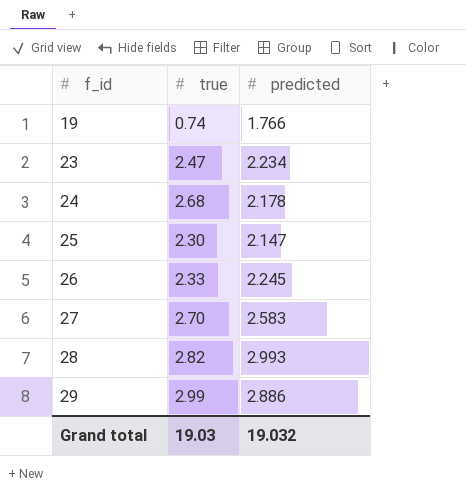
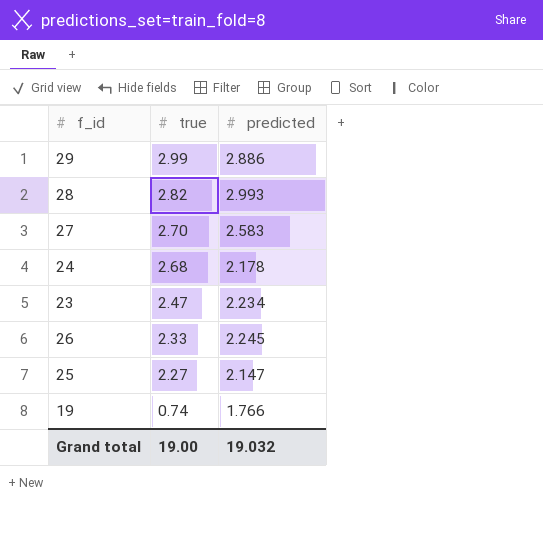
row order: f_id ascending -> true descending
25 | true: 2.30 -> 2.27
Grand total | true: 19.03 -> 19.00

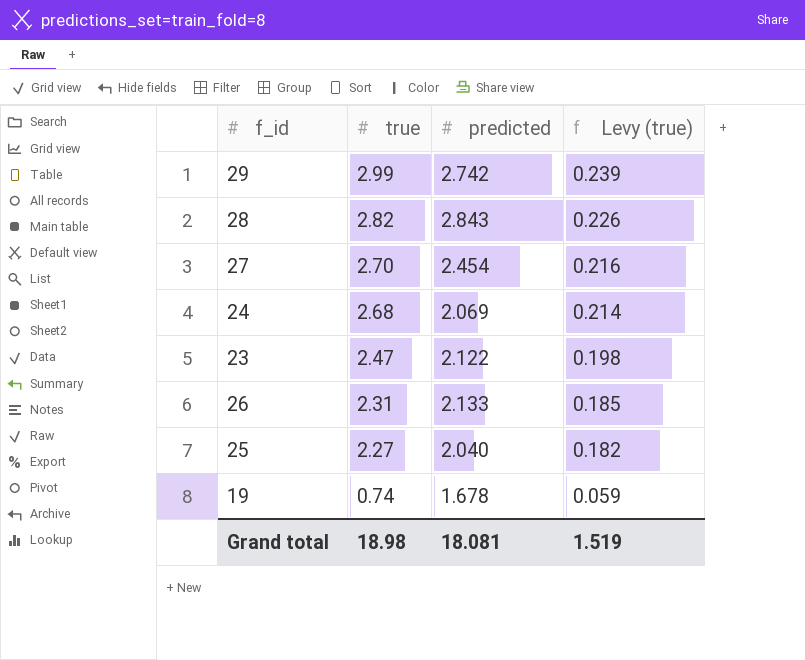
column Levy (true) | formula: none -> [true] * 0.08
29 | predicted: 2.886 -> 2.742
28 | predicted: 2.993 -> 2.843
27 | predicted: 2.583 -> 2.454
24 | predicted: 2.178 -> 2.069
23 | predicted: 2.234 -> 2.122
26 | true: 2.33 -> 2.31
26 | predicted: 2.245 -> 2.133
25 | predicted: 2.147 -> 2.040
19 | predicted: 1.766 -> 1.678
Grand total | true: 19.00 -> 18.98
Grand total | predicted: 19.032 -> 18.081

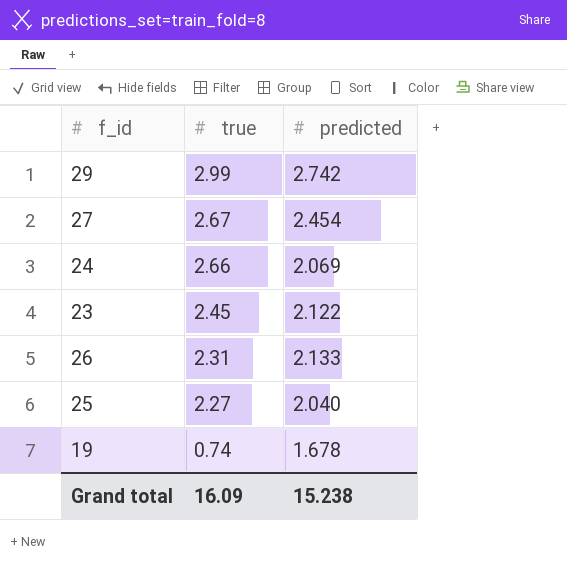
column Levy (true) | formula: [true] * 0.08 -> none
row 28: 2.82 | 2.843 | 0.226 -> none
27 | true: 2.70 -> 2.67
24 | true: 2.68 -> 2.66
23 | true: 2.47 -> 2.45
Grand total | true: 18.98 -> 16.09
Grand total | predicted: 18.081 -> 15.238

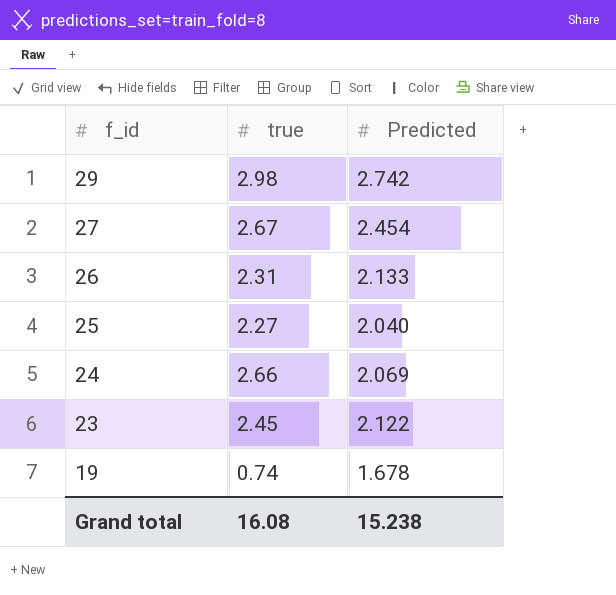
row order: true descending -> f_id descending
column name: predicted -> Predicted
29 | true: 2.99 -> 2.98
Grand total | true: 16.09 -> 16.08

